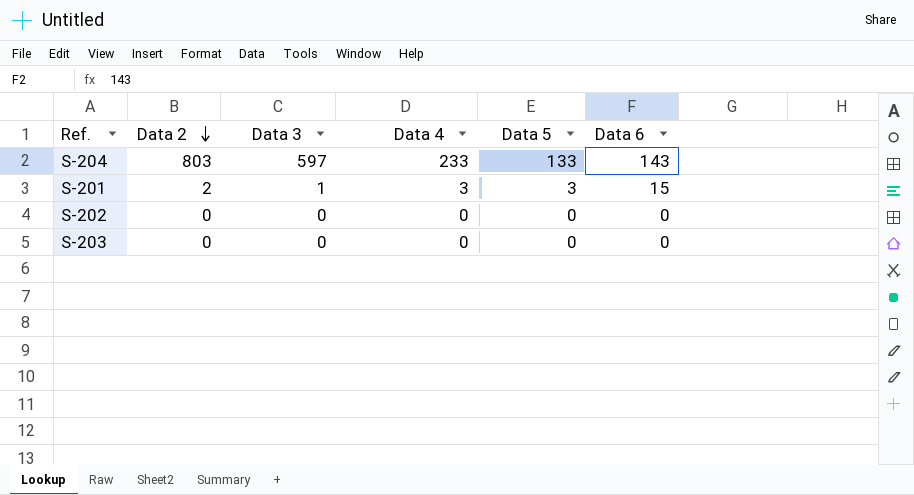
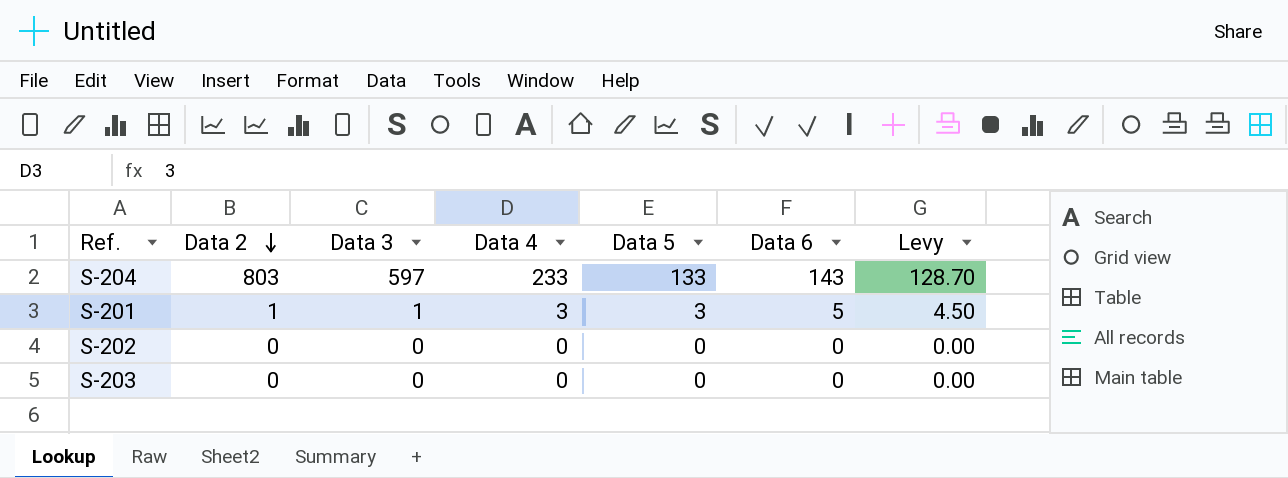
column Levy | formula: none -> [Data 6] * 0.9
S-201 | Data 2: 2 -> 1
S-201 | Data 6: 15 -> 5

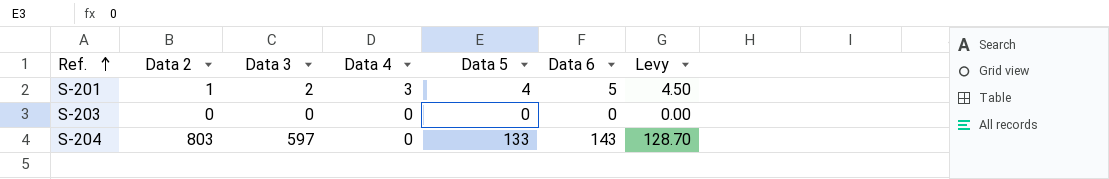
row order: Data 2 descending -> Ref. ascending
row S-202: 0 | 0 | 0 | 0 | 0 | 0.00 -> none
S-201 | Data 3: 1 -> 2
S-201 | Data 5: 3 -> 4
S-204 | Data 4: 233 -> 0

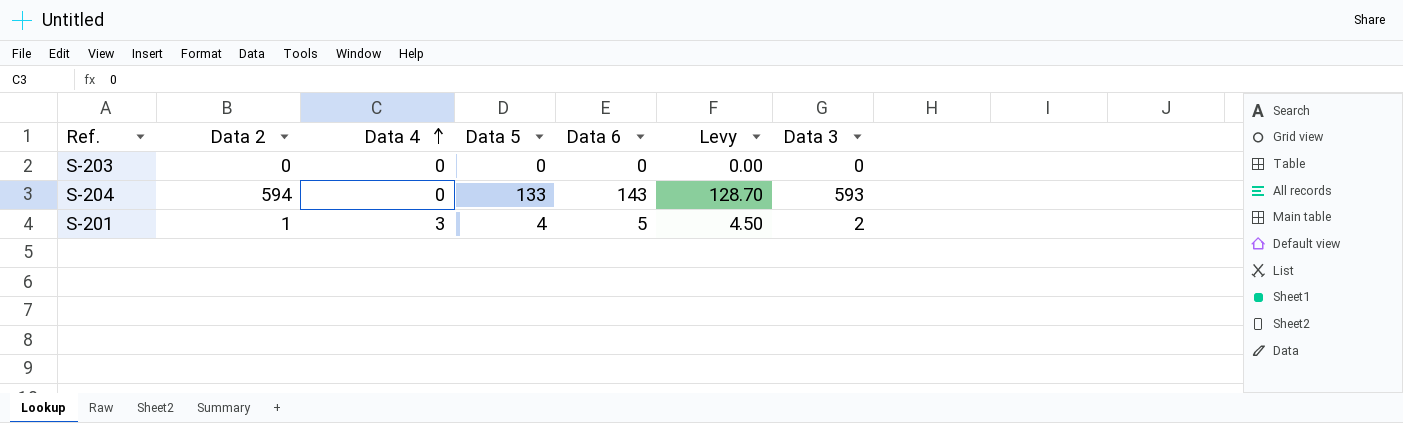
row order: Ref. ascending -> Data 4 ascending
column Data 3 | position: 3 -> 7
S-204 | Data 2: 803 -> 594
S-204 | Data 3: 597 -> 593

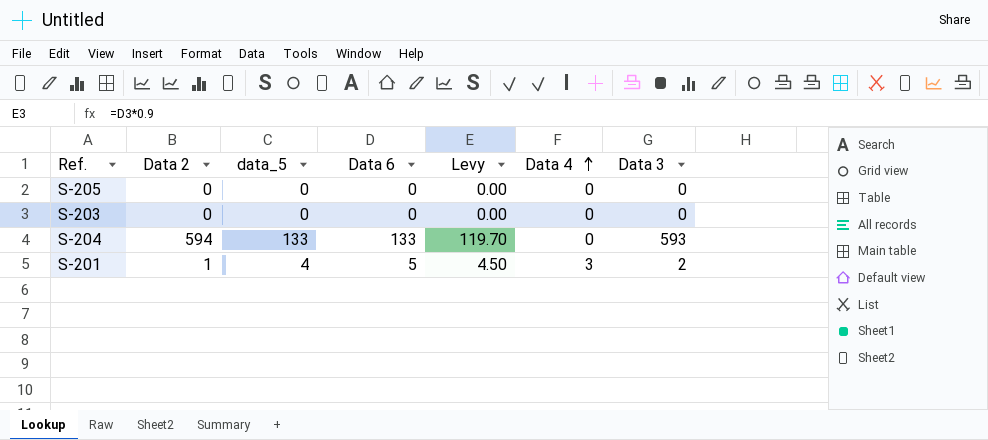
column name: Data 5 -> data_5
column Data 4 | position: 3 -> 6
row S-205: none -> 0 | 0 | 0 | 0.00 | 0 | 0
S-204 | Data 6: 143 -> 133
S-204 | Levy: 128.70 -> 119.70

